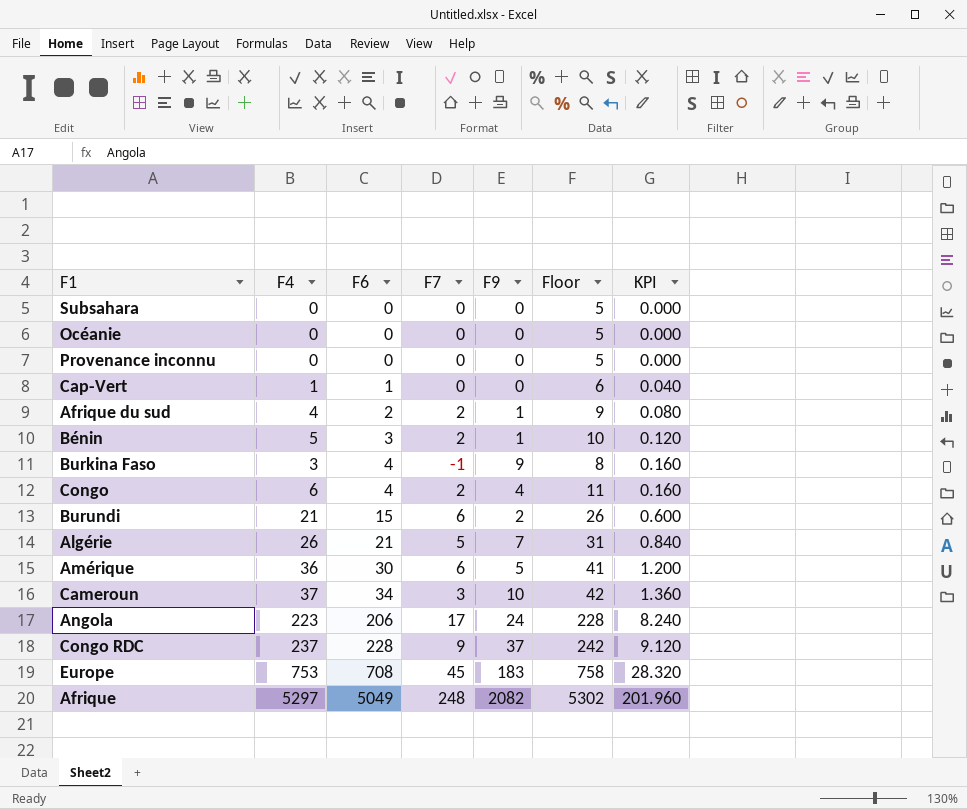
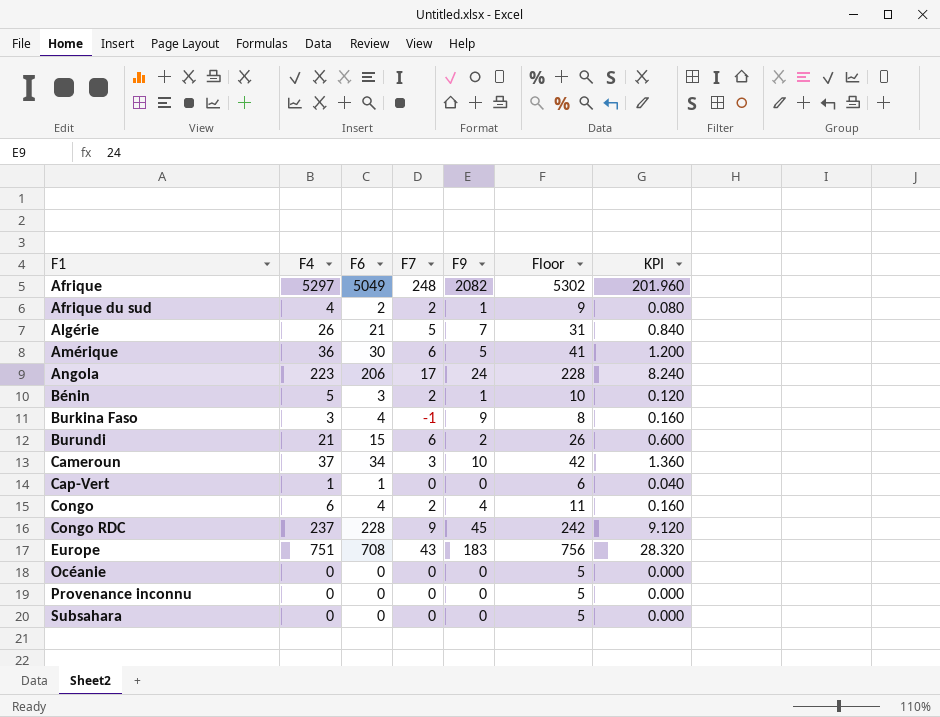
row order: F6 ascending -> F1 ascending
Congo RDC | F9: 37 -> 45
Europe | F4: 753 -> 751
Europe | F7: 45 -> 43
Europe | Floor: 758 -> 756

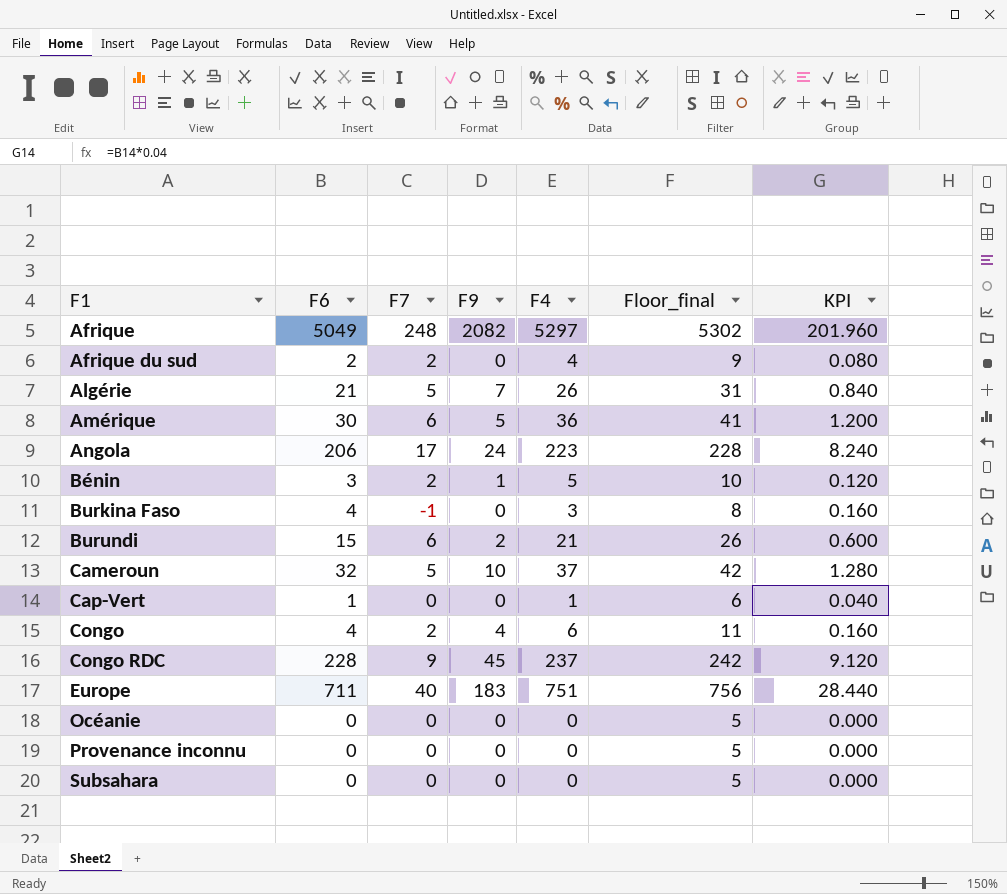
column F4 | position: 2 -> 5
column name: Floor -> Floor_final
Afrique du sud | F9: 1 -> 0
Burkina Faso | F9: 9 -> 0
Cameroun | F6: 34 -> 32
Cameroun | F7: 3 -> 5
Cameroun | KPI: 1.360 -> 1.280
Europe | F6: 708 -> 711
Europe | F7: 43 -> 40
Europe | KPI: 28.320 -> 28.440

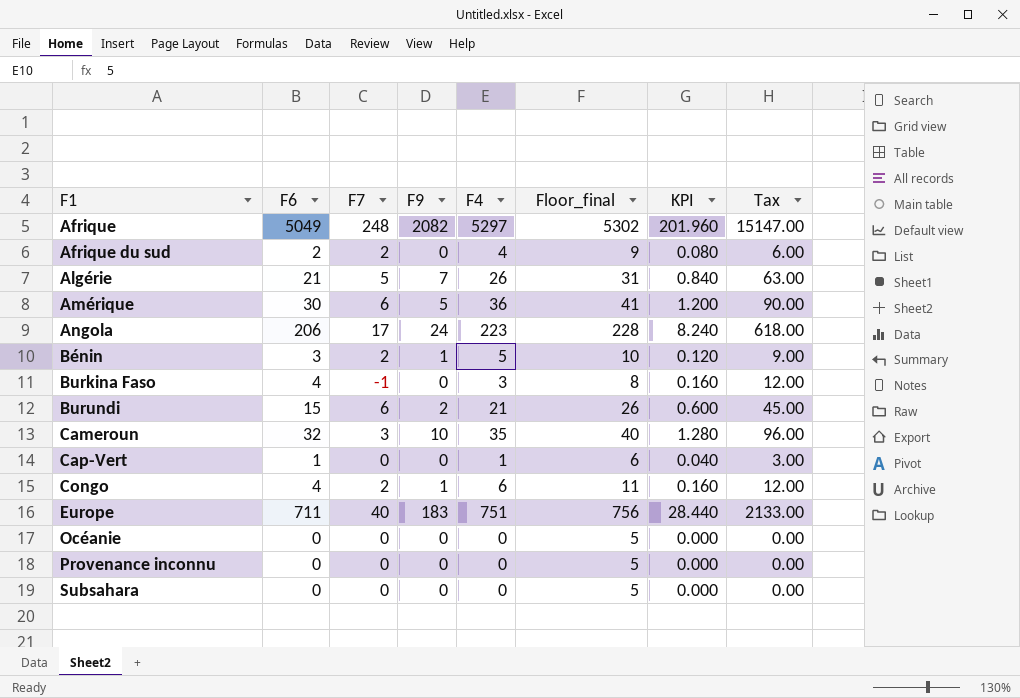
column Tax | formula: none -> [F6] * 3
row Congo RDC: 228 | 9 | 45 | 237 | 242 | 9.120 -> none
Cameroun | F7: 5 -> 3
Cameroun | F4: 37 -> 35
Cameroun | Floor_final: 42 -> 40
Congo | F9: 4 -> 1

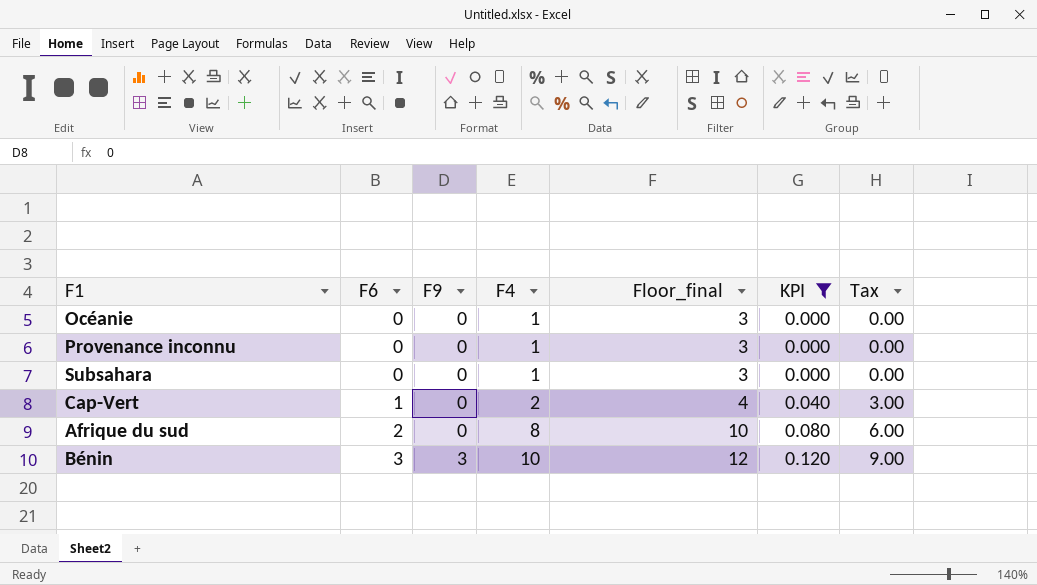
filter: none -> KPI <= 0.120
row order: F1 ascending -> F6 ascending
column F7 | formula: [F4] - [F6] -> none
column Floor_final | formula: [F4] + 5 -> [F4] + 2
Océanie | F4: 0 -> 1
Provenance inconnu | F4: 0 -> 1
Subsahara | F4: 0 -> 1
Cap-Vert | F4: 1 -> 2
Afrique du sud | F4: 4 -> 8
Bénin | F9: 1 -> 3
Bénin | F4: 5 -> 10

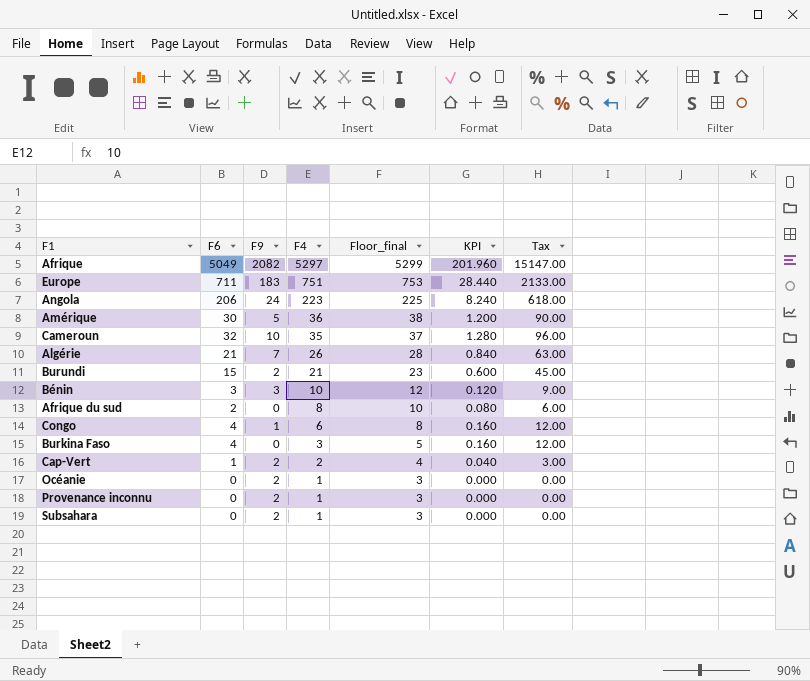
filter: KPI <= 0.120 -> none
row order: F6 ascending -> F4 descending
Cap-Vert | F9: 0 -> 2
Océanie | F9: 0 -> 2
Provenance inconnu | F9: 0 -> 2
Subsahara | F9: 0 -> 2

